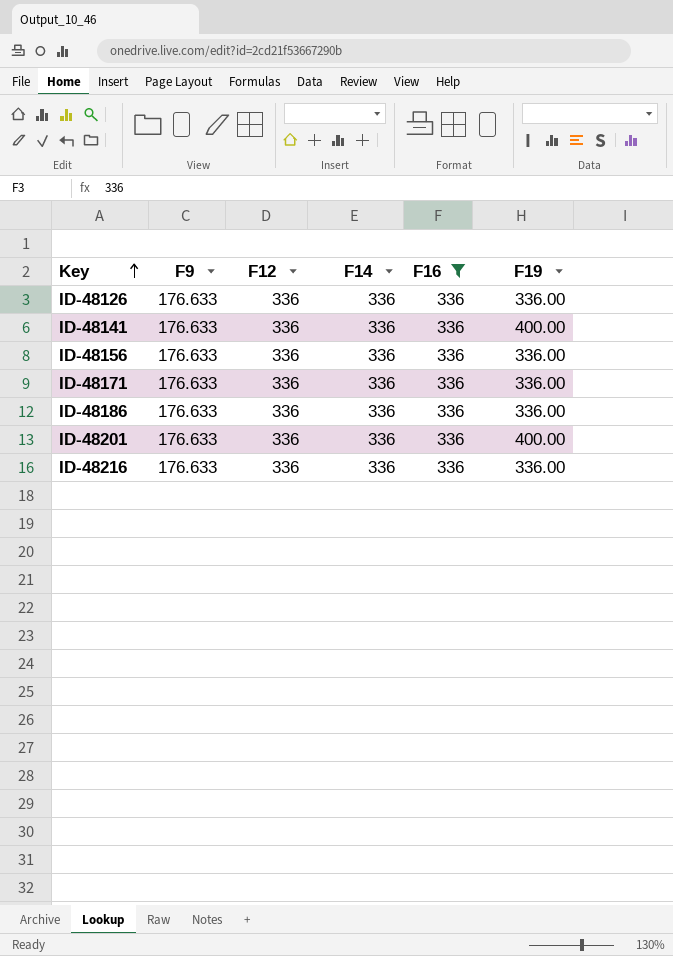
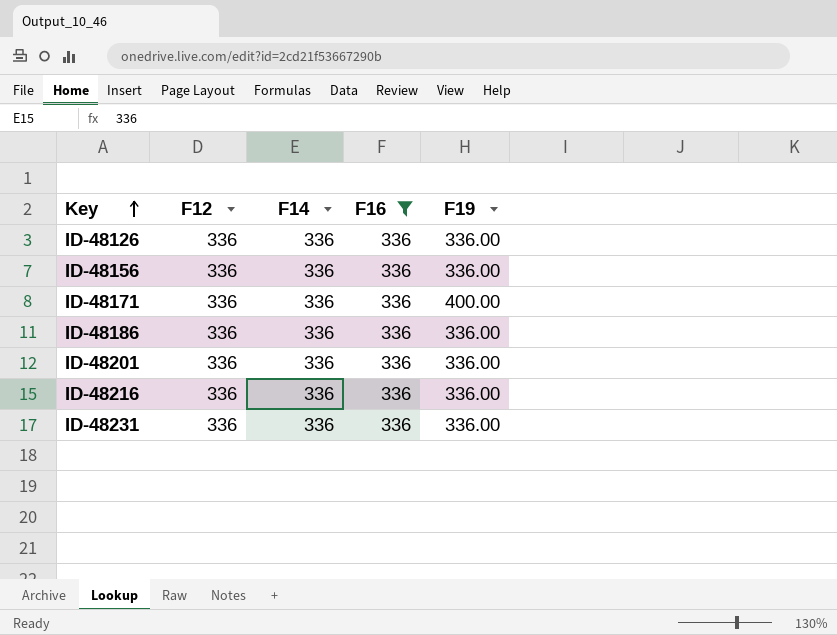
column F9 | position: 2 -> none
row ID-48141: 176.633 | 336 | 336 | 336 | 400.00 -> none
ID-48171 | F19: 336.00 -> 400.00
ID-48201 | F19: 400.00 -> 336.00
row ID-48231: none -> 336 | 336 | 336 | 336.00

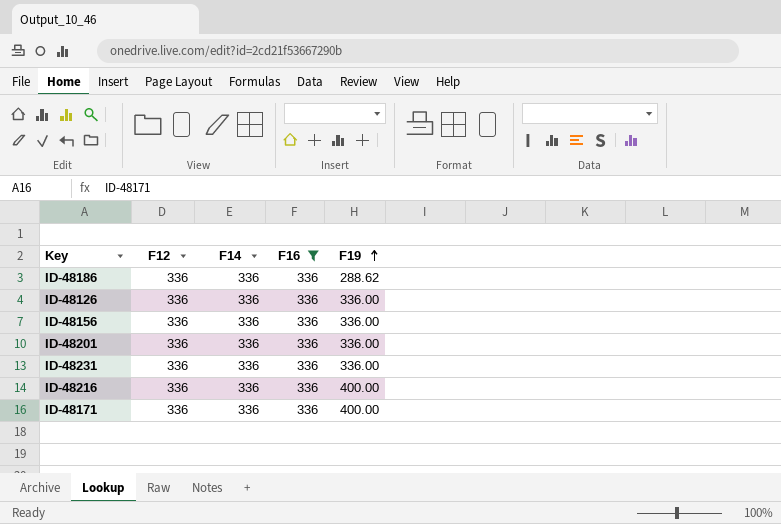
row order: Key ascending -> F19 ascending
ID-48186 | F19: 336.00 -> 288.62
ID-48216 | F19: 336.00 -> 400.00

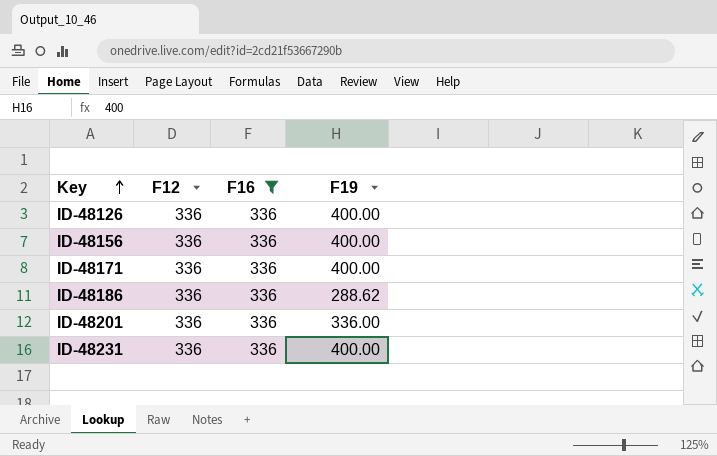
row order: F19 ascending -> Key ascending
column F14 | position: 3 -> none
row ID-48216: 336 | 336 | 336 | 400.00 -> none
ID-48126 | F19: 336.00 -> 400.00
ID-48156 | F19: 336.00 -> 400.00
ID-48231 | F19: 336.00 -> 400.00

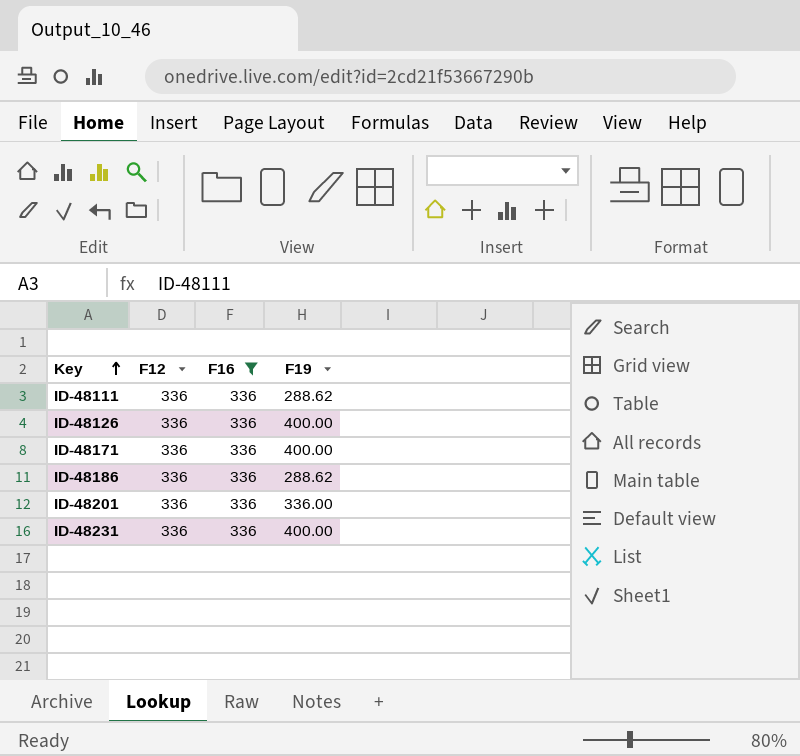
row ID-48156: 336 | 336 | 400.00 -> none
row ID-48111: none -> 336 | 336 | 288.62

